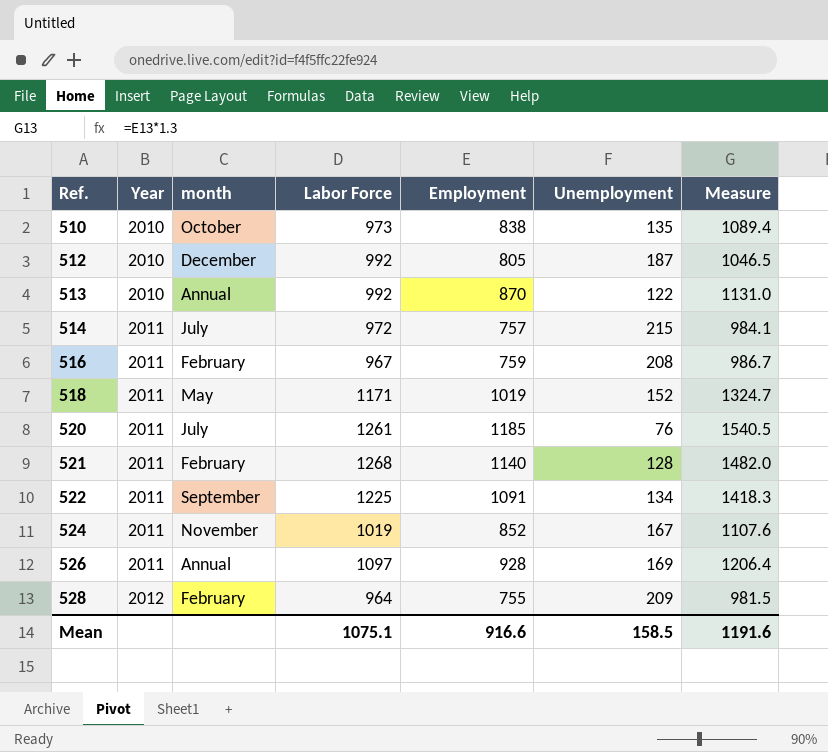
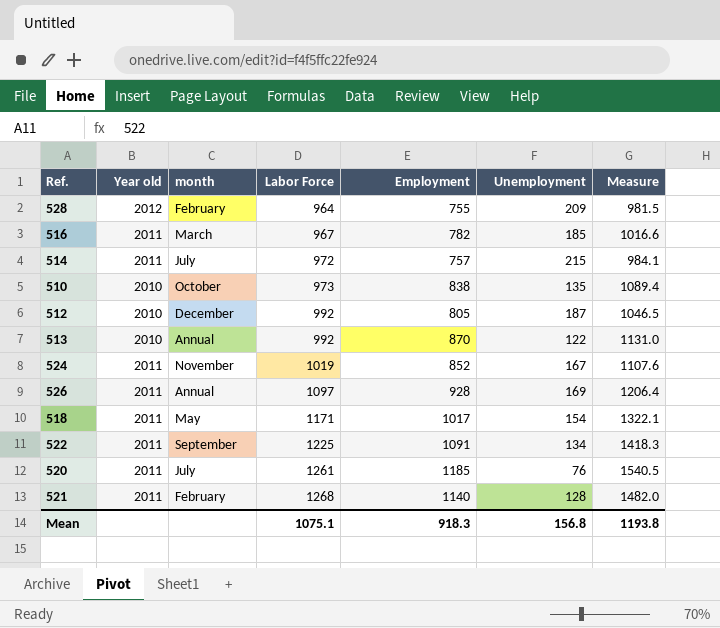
row order: Ref. ascending -> Labor Force ascending
column name: Year -> Year old
516 | month: February -> March
516 | Employment: 759 -> 782
516 | Unemployment: 208 -> 185
516 | Measure: 986.7 -> 1016.6
518 | Employment: 1019 -> 1017
518 | Unemployment: 152 -> 154
518 | Measure: 1324.7 -> 1322.1
Mean | Employment: 916.6 -> 918.3
Mean | Unemployment: 158.5 -> 156.8
Mean | Measure: 1191.6 -> 1193.8

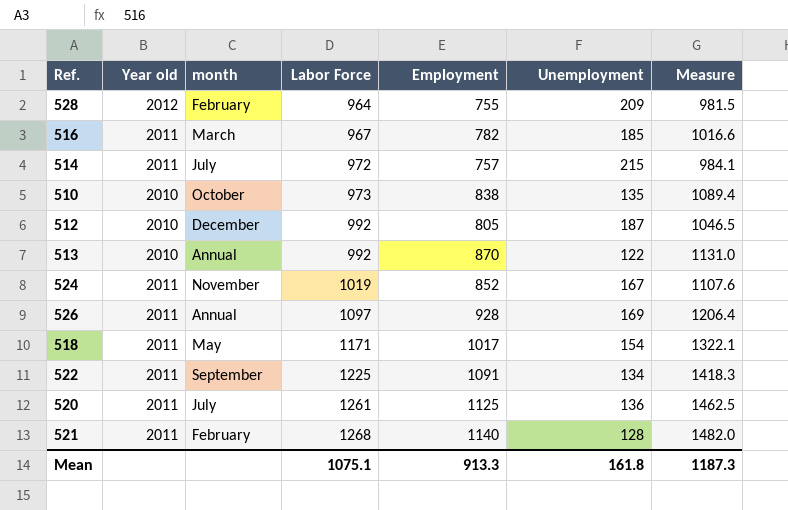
520 | Employment: 1185 -> 1125
520 | Unemployment: 76 -> 136
520 | Measure: 1540.5 -> 1462.5
Mean | Employment: 918.3 -> 913.3
Mean | Unemployment: 156.8 -> 161.8
Mean | Measure: 1193.8 -> 1187.3

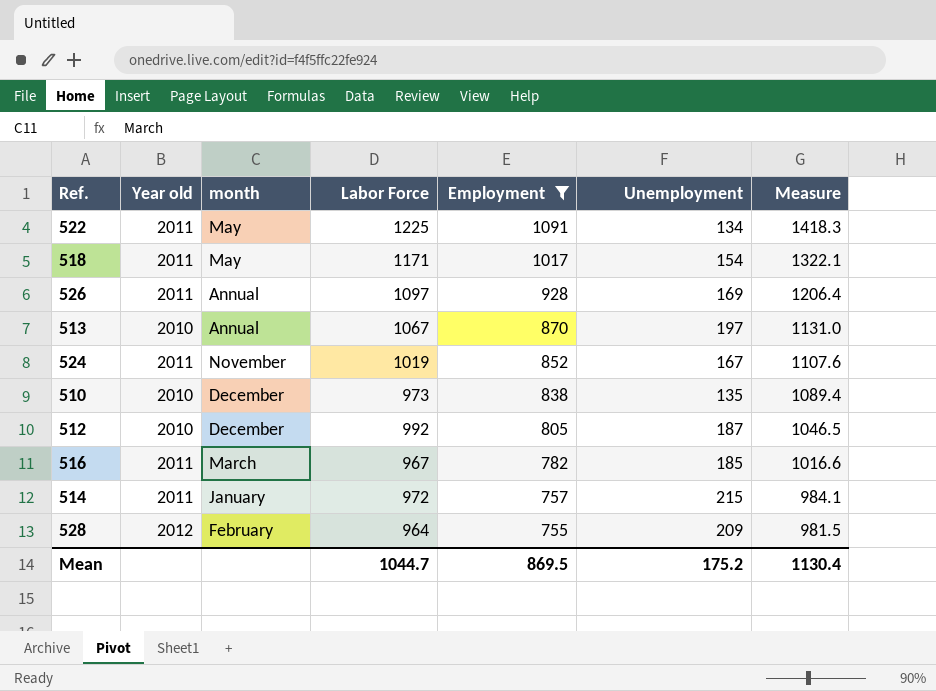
filter: none -> Employment <= 1091
row order: Labor Force ascending -> Employment descending
522 | month: September -> May
513 | Labor Force: 992 -> 1067
513 | Unemployment: 122 -> 197
510 | month: October -> December
514 | month: July -> January
Mean | Labor Force: 1075.1 -> 1044.7
Mean | Employment: 913.3 -> 869.5
Mean | Unemployment: 161.8 -> 175.2
Mean | Measure: 1187.3 -> 1130.4

